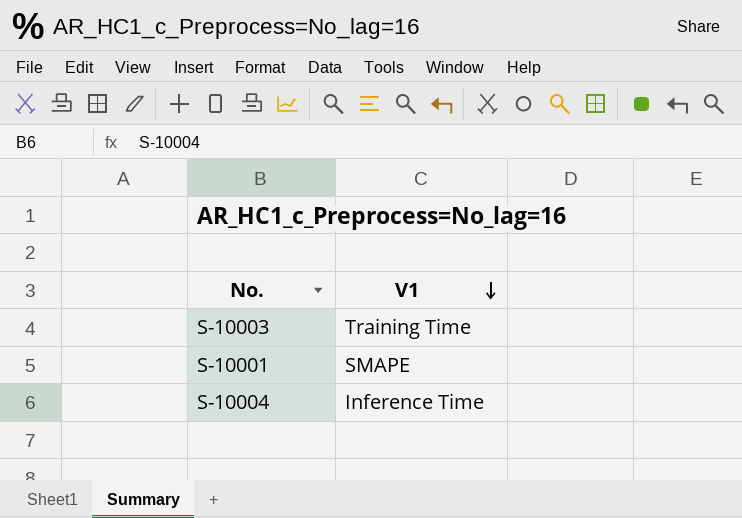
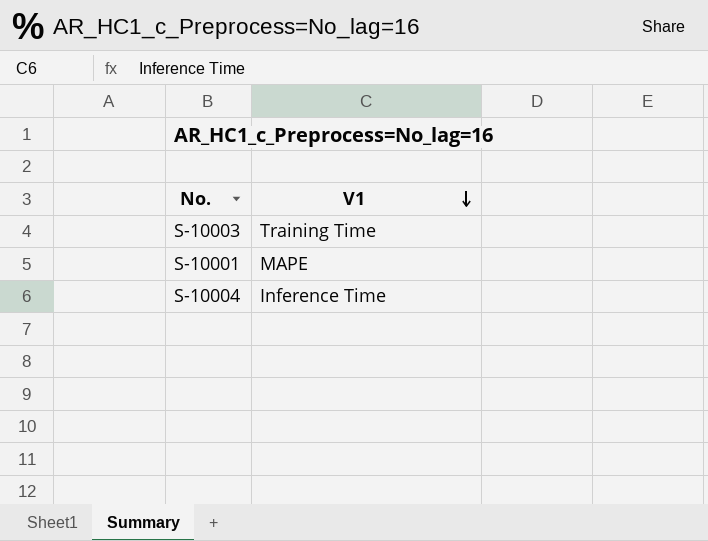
S-10001 | V1: SMAPE -> MAPE

